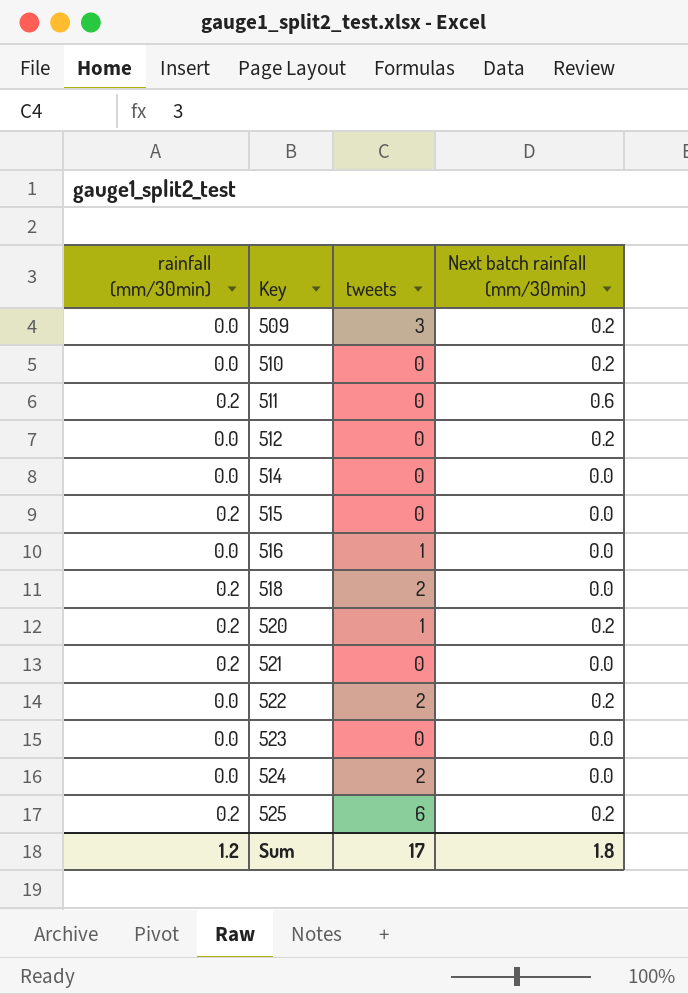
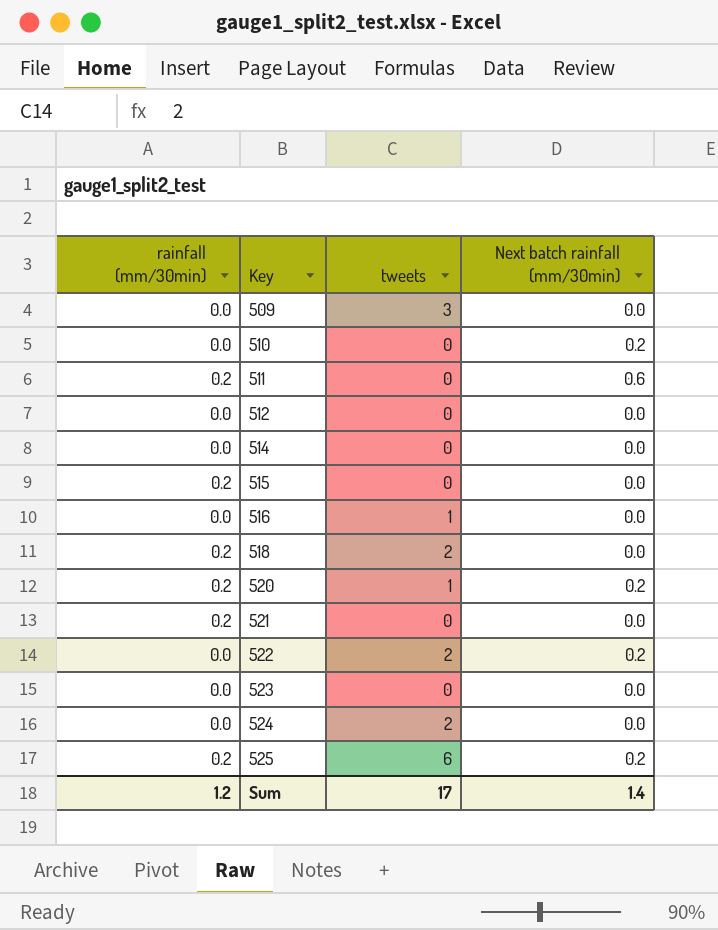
509 | Next batch rainfall (mm/30min): 0.2 -> 0.0
512 | Next batch rainfall (mm/30min): 0.2 -> 0.0
Sum | Next batch rainfall (mm/30min): 1.8 -> 1.4

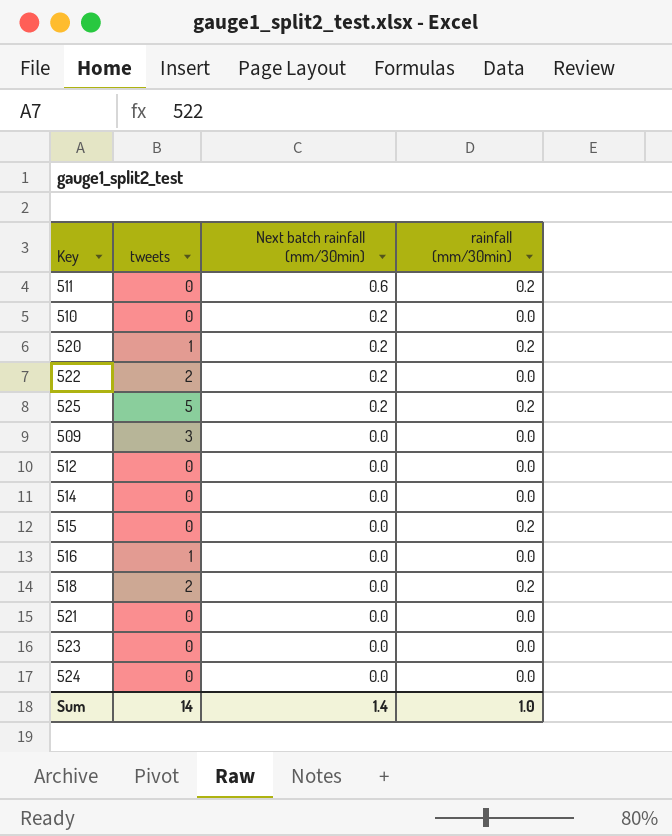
row order: Key ascending -> Next batch rainfall (mm/30min) descending
column rainfall (mm/30min) | position: 1 -> 4
525 | tweets: 6 -> 5
521 | rainfall (mm/30min): 0.2 -> 0.0
524 | tweets: 2 -> 0
Sum | tweets: 17 -> 14
Sum | rainfall (mm/30min): 1.2 -> 1.0

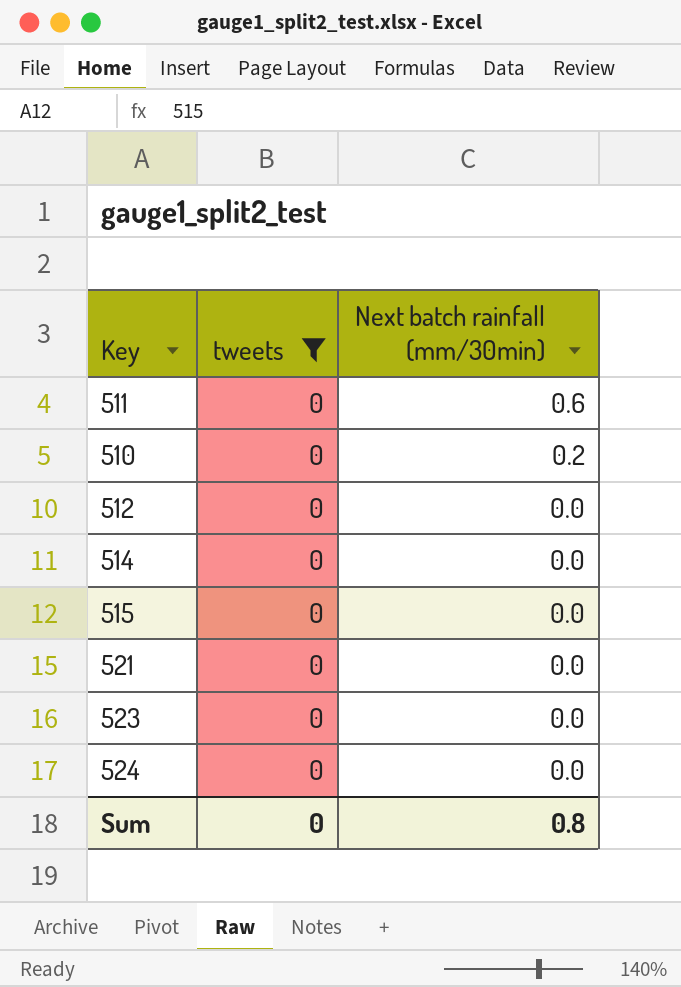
filter: none -> tweets = 0
column rainfall (mm/30min) | position: 4 -> none
Sum | tweets: 14 -> 0
Sum | Next batch rainfall (mm/30min): 1.4 -> 0.8

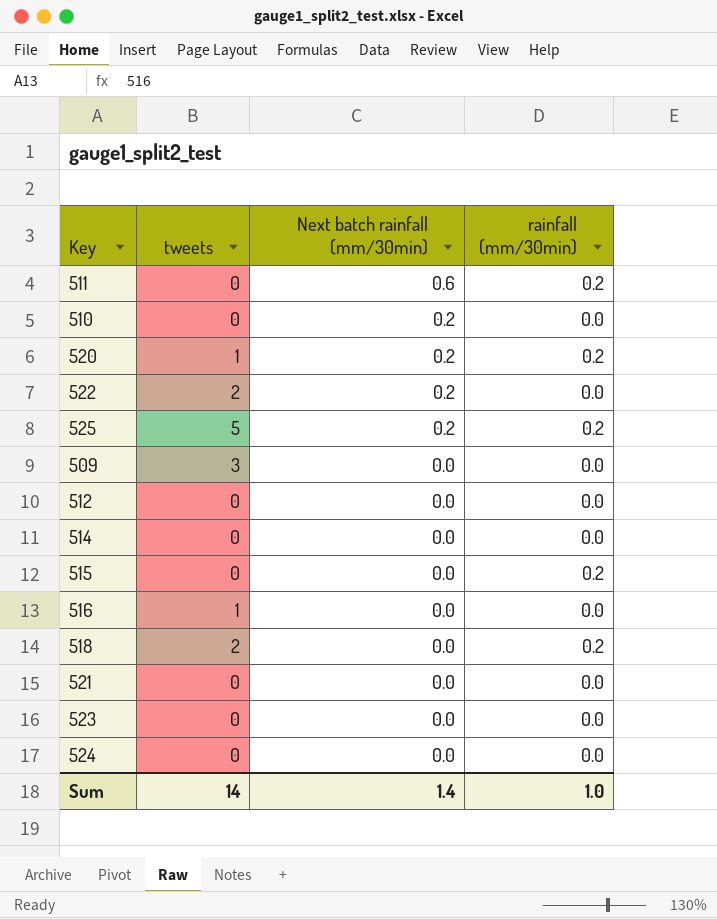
filter: tweets = 0 -> none
column rainfall (mm/30min) | position: none -> 4
Sum | tweets: 0 -> 14
Sum | Next batch rainfall (mm/30min): 0.8 -> 1.4

